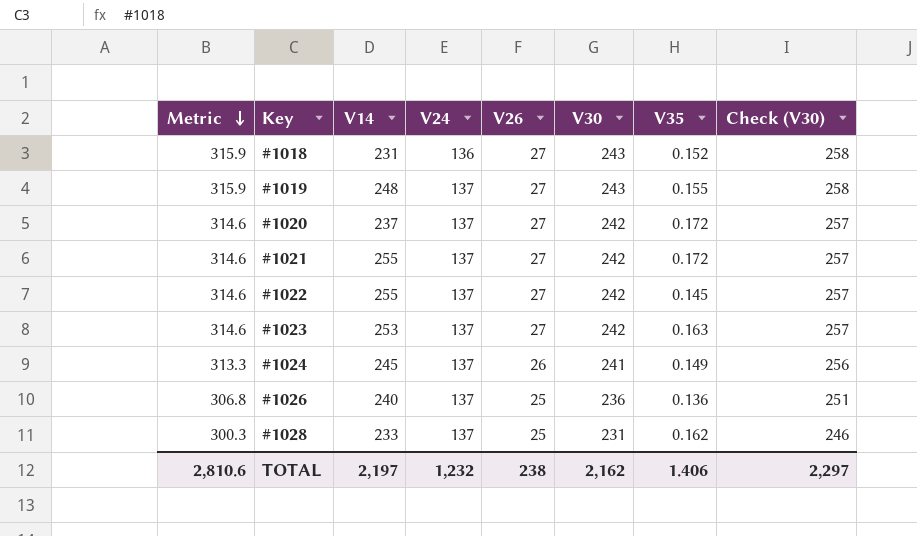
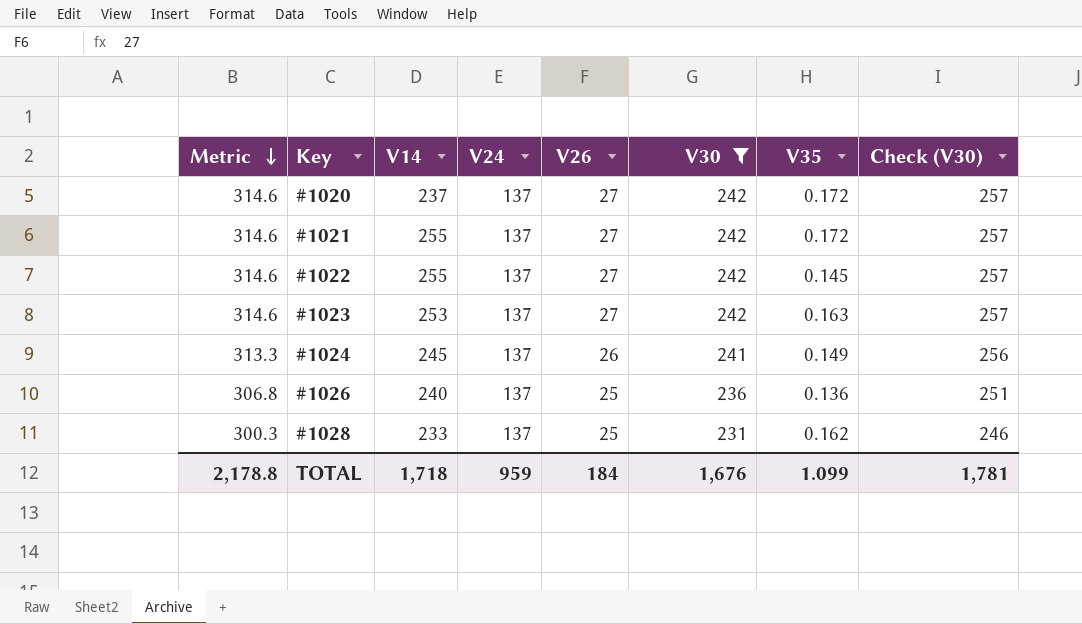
filter: none -> V30 != 243
TOTAL | Metric: 2,810.6 -> 2,178.8
TOTAL | V14: 2,197 -> 1,718
TOTAL | V24: 1,232 -> 959
TOTAL | V26: 238 -> 184
TOTAL | V30: 2,162 -> 1,676
TOTAL | V35: 1.406 -> 1.099
TOTAL | Check (V30): 2,297 -> 1,781

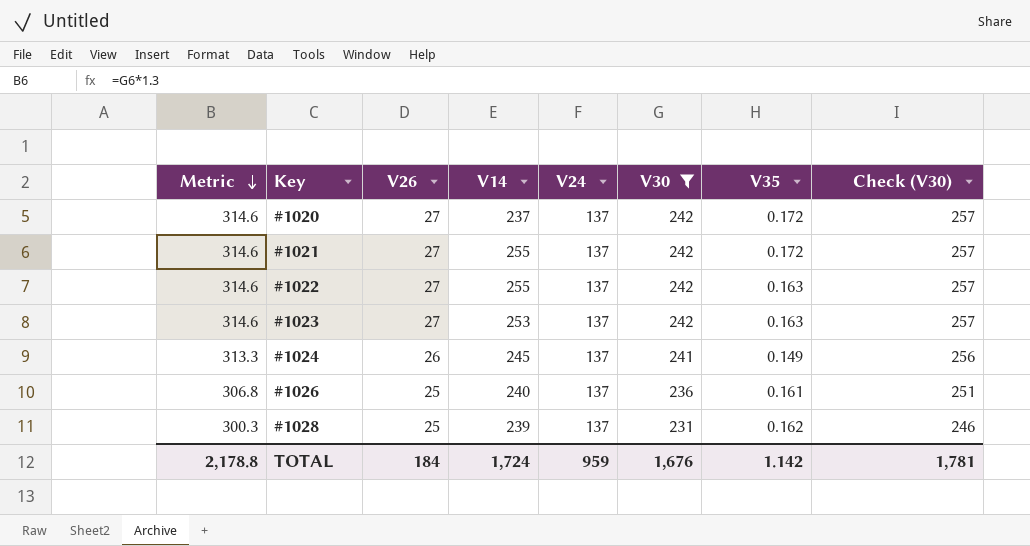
column V26 | position: 5 -> 3
#1022 | V35: 0.145 -> 0.163
#1026 | V35: 0.136 -> 0.161
#1028 | V14: 233 -> 239
TOTAL | V14: 1,718 -> 1,724
TOTAL | V35: 1.099 -> 1.142

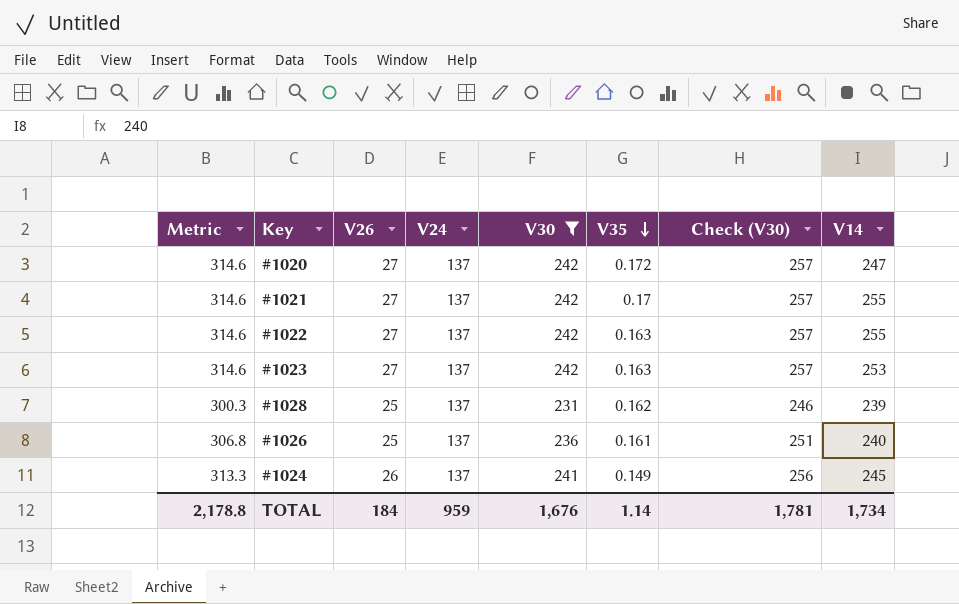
row order: Metric descending -> V35 descending
column V14 | position: 4 -> 8
#1020 | V14: 237 -> 247
#1021 | V35: 0.172 -> 0.17
TOTAL | V35: 1.142 -> 1.14
TOTAL | V14: 1,724 -> 1,734

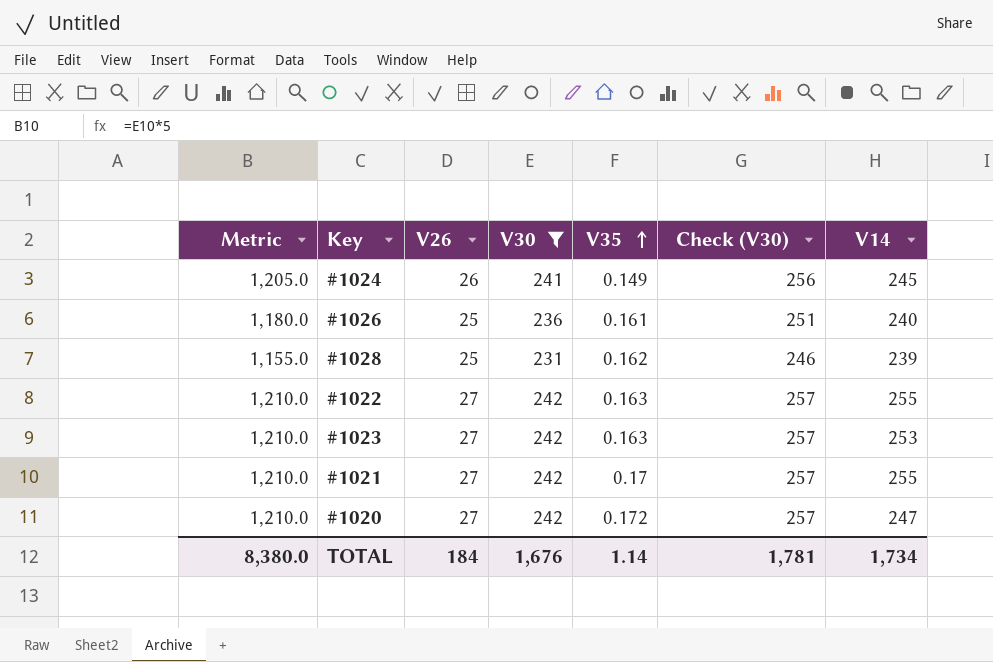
row order: V35 descending -> V35 ascending
column V24 | position: 4 -> none
column Metric | formula: [V30] * 1.3 -> [V30] * 5
TOTAL | Metric: 2,178.8 -> 8,380.0

